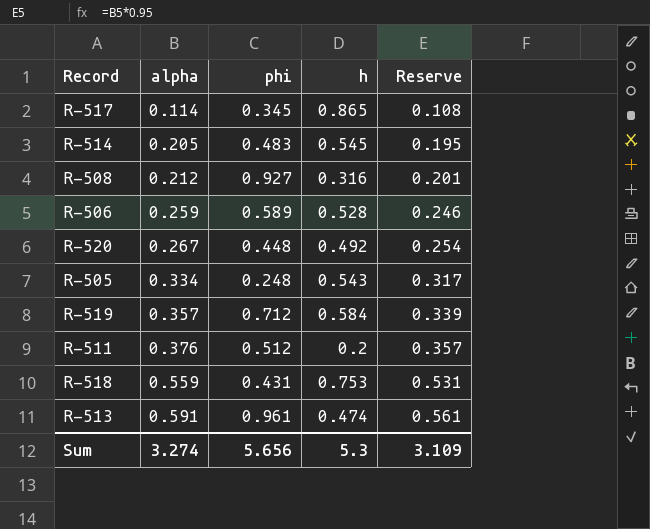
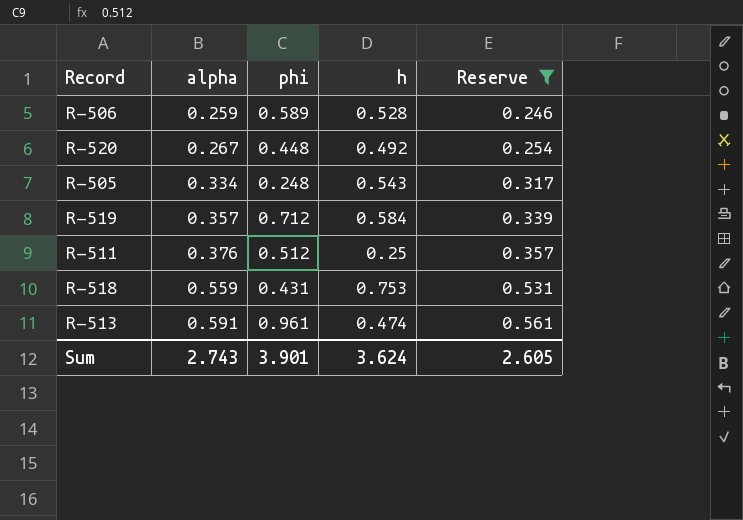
filter: none -> Reserve >= 0.246
R-511 | h: 0.2 -> 0.25
Sum | alpha: 3.274 -> 2.743
Sum | phi: 5.656 -> 3.901
Sum | h: 5.3 -> 3.624
Sum | Reserve: 3.109 -> 2.605

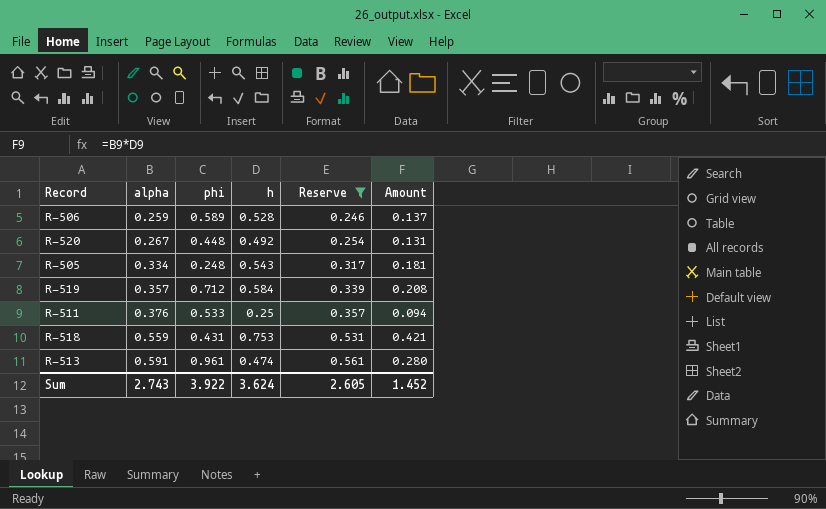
column Amount | formula: none -> [alpha] * [h]
R-511 | phi: 0.512 -> 0.533
Sum | phi: 3.901 -> 3.922

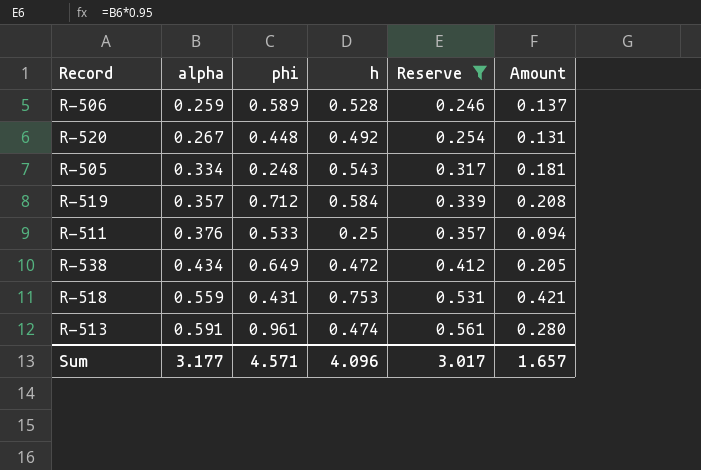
row R-538: none -> 0.434 | 0.649 | 0.472 | 0.412 | 0.205
Sum | alpha: 2.743 -> 3.177
Sum | phi: 3.922 -> 4.571
Sum | h: 3.624 -> 4.096
Sum | Reserve: 2.605 -> 3.017
Sum | Amount: 1.452 -> 1.657

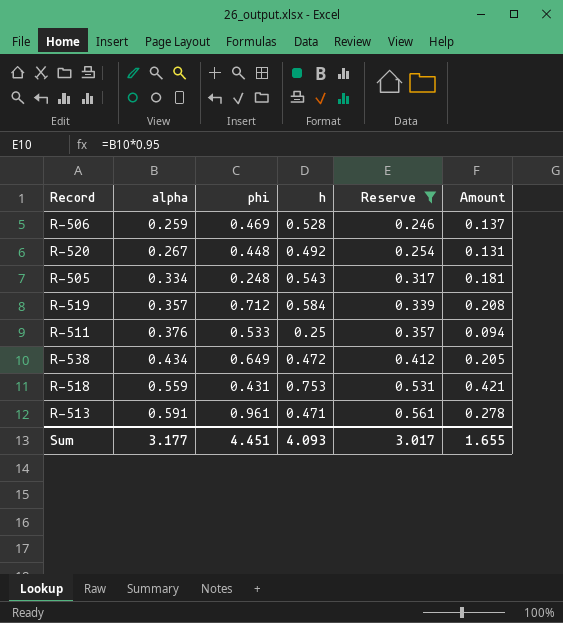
R-506 | phi: 0.589 -> 0.469
R-513 | h: 0.474 -> 0.471
R-513 | Amount: 0.280 -> 0.278
Sum | phi: 4.571 -> 4.451
Sum | h: 4.096 -> 4.093
Sum | Amount: 1.657 -> 1.655

